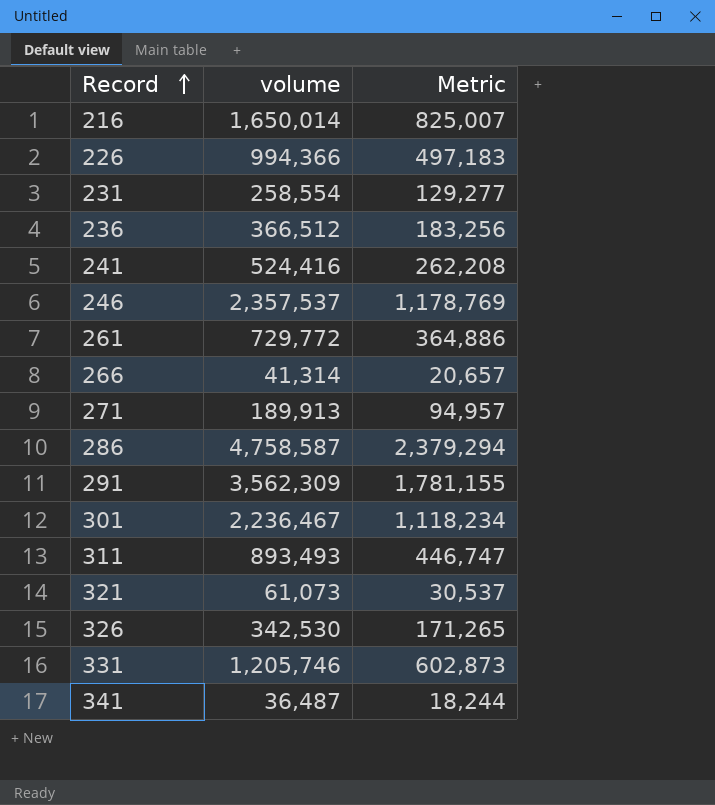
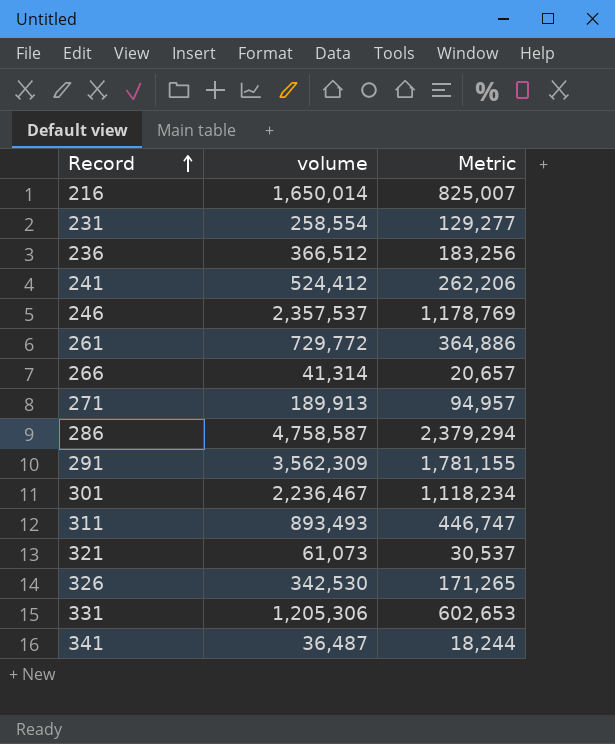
row 226: 994,366 | 497,183 -> none
241 | volume: 524,416 -> 524,412
241 | Metric: 262,208 -> 262,206
331 | volume: 1,205,746 -> 1,205,306
331 | Metric: 602,873 -> 602,653

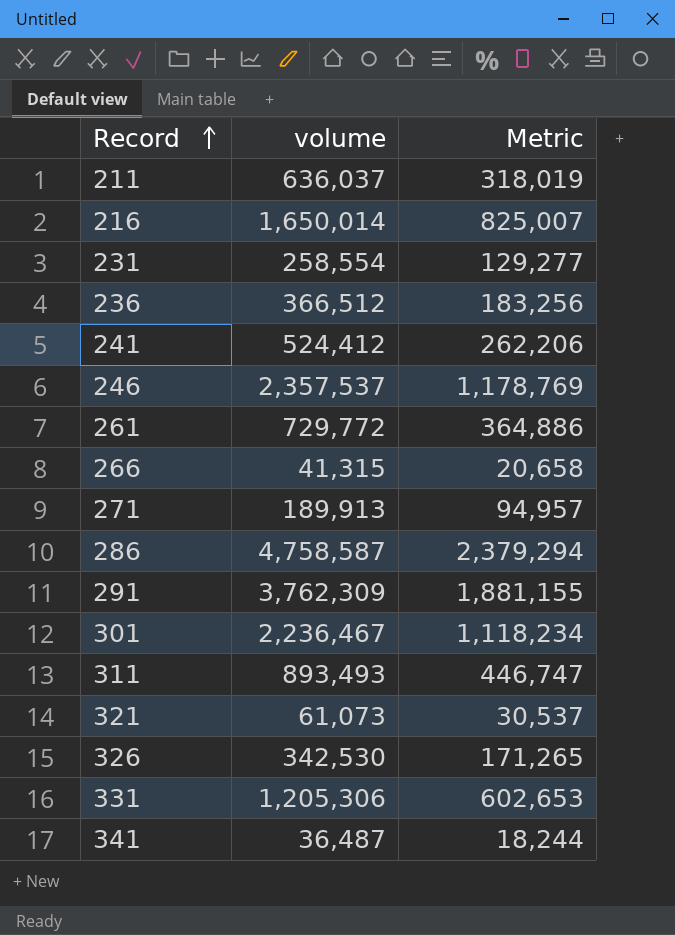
row 211: none -> 636,037 | 318,019
266 | volume: 41,314 -> 41,315
266 | Metric: 20,657 -> 20,658
291 | volume: 3,562,309 -> 3,762,309
291 | Metric: 1,781,155 -> 1,881,155

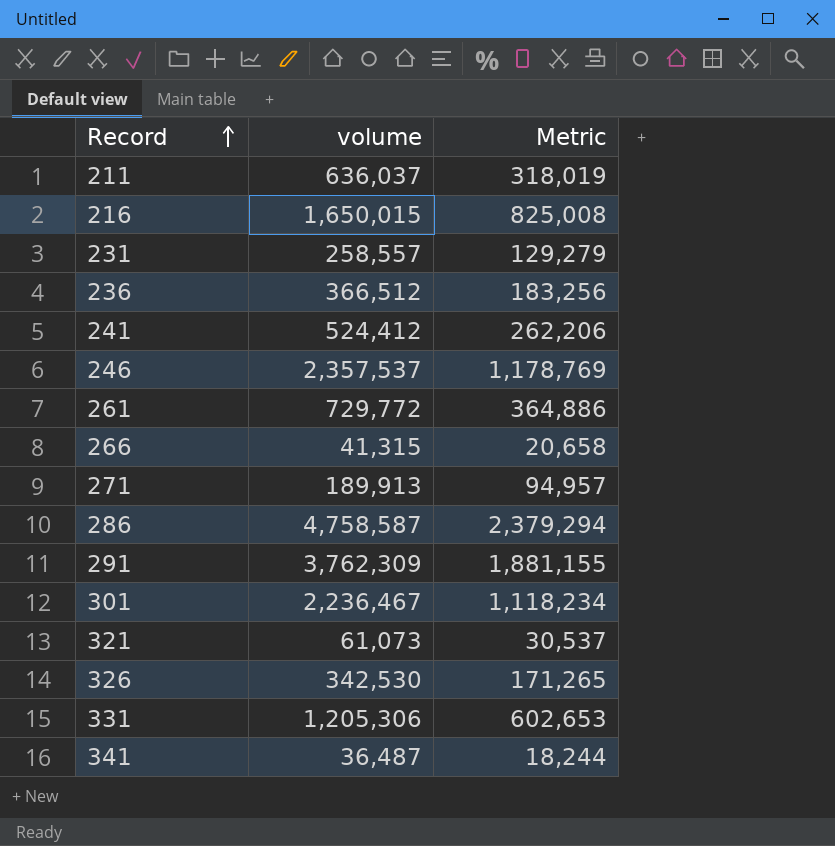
row 311: 893,493 | 446,747 -> none
216 | volume: 1,650,014 -> 1,650,015
216 | Metric: 825,007 -> 825,008
231 | volume: 258,554 -> 258,557
231 | Metric: 129,277 -> 129,279

